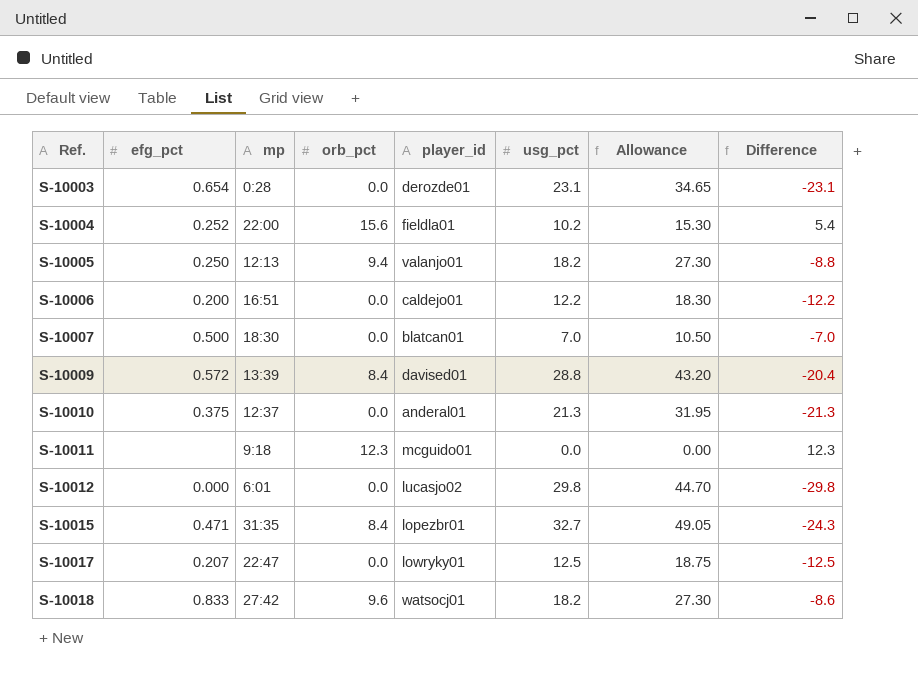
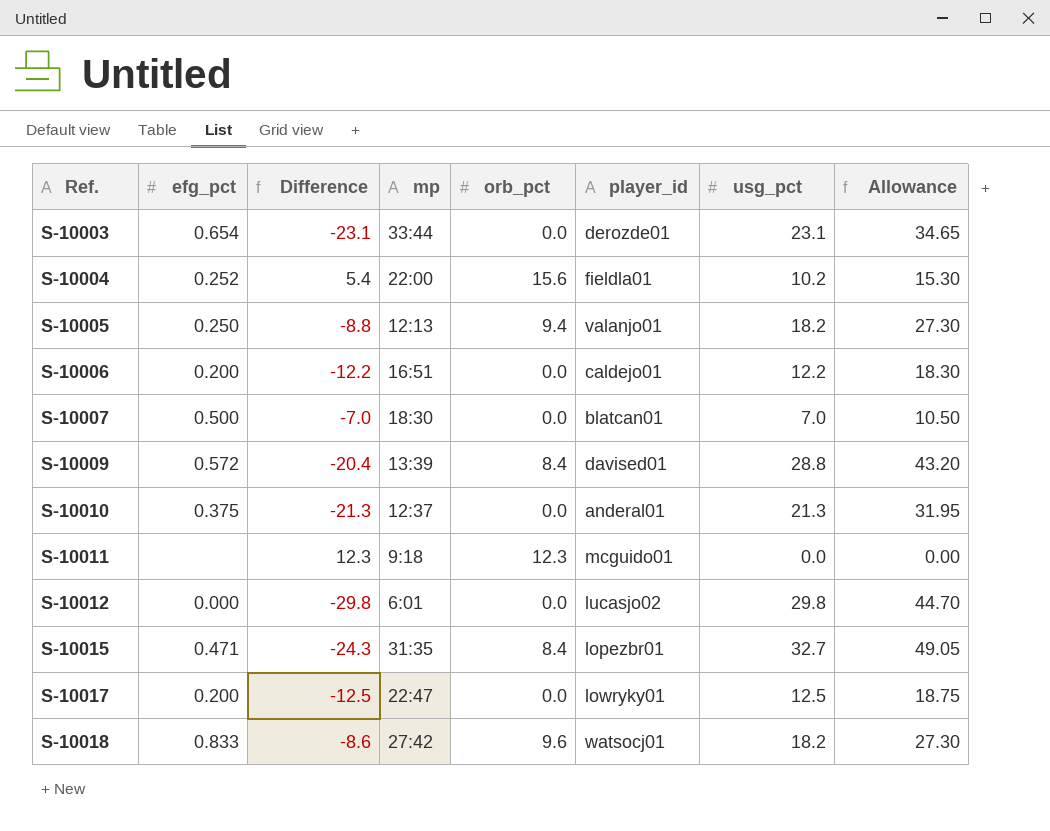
column Difference | position: 8 -> 3
S-10003 | mp: 0:28 -> 33:44
S-10017 | efg_pct: 0.207 -> 0.200

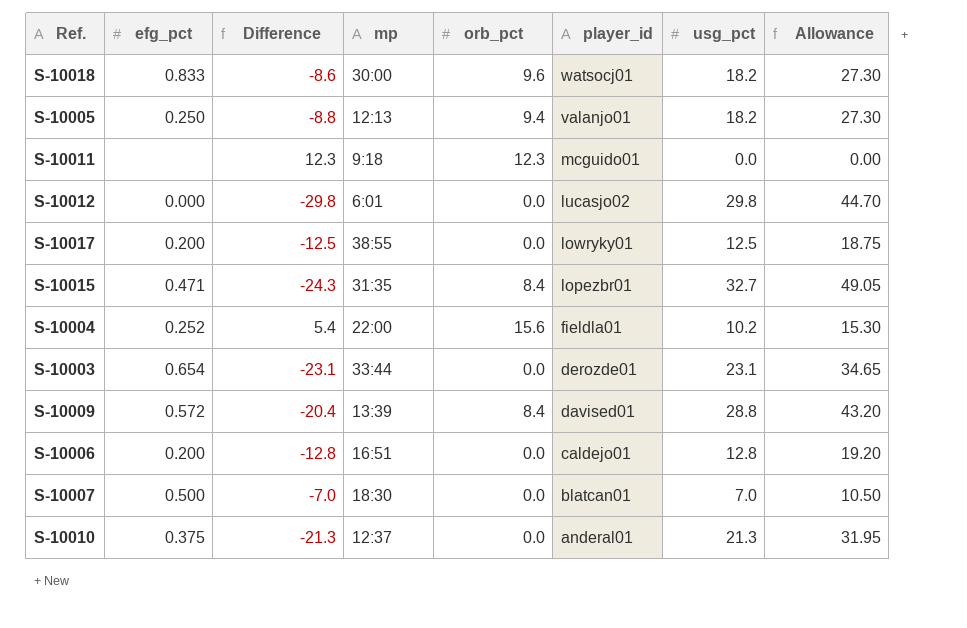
row order: Ref. ascending -> player_id descending
S-10018 | mp: 27:42 -> 30:00
S-10017 | mp: 22:47 -> 38:55
S-10006 | Difference: -12.2 -> -12.8
S-10006 | usg_pct: 12.2 -> 12.8
S-10006 | Allowance: 18.30 -> 19.20

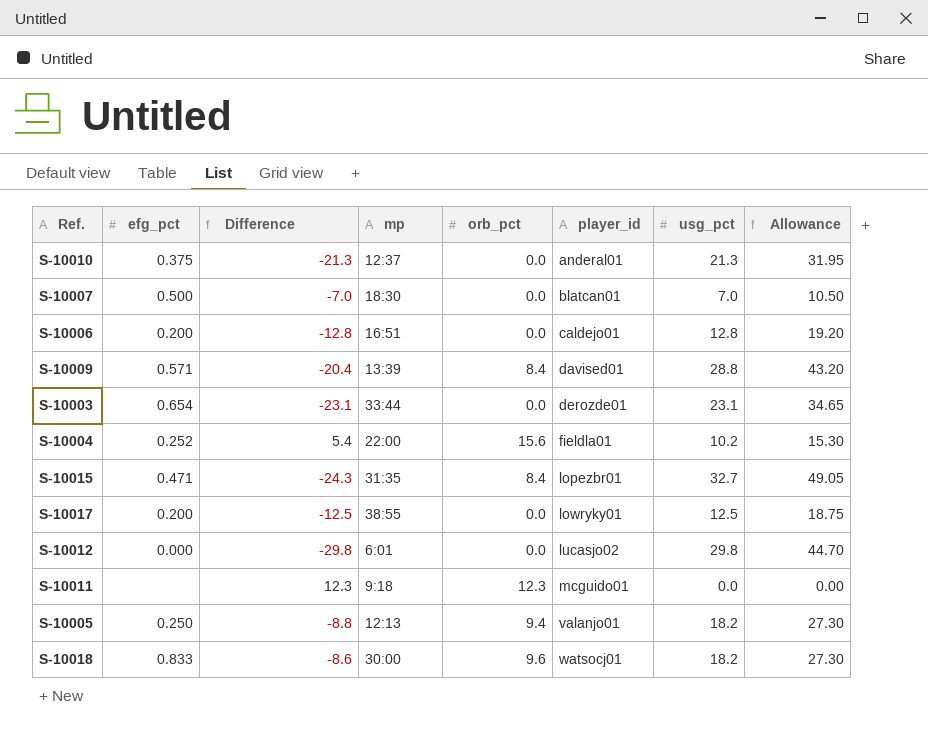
row order: player_id descending -> player_id ascending
S-10009 | efg_pct: 0.572 -> 0.571

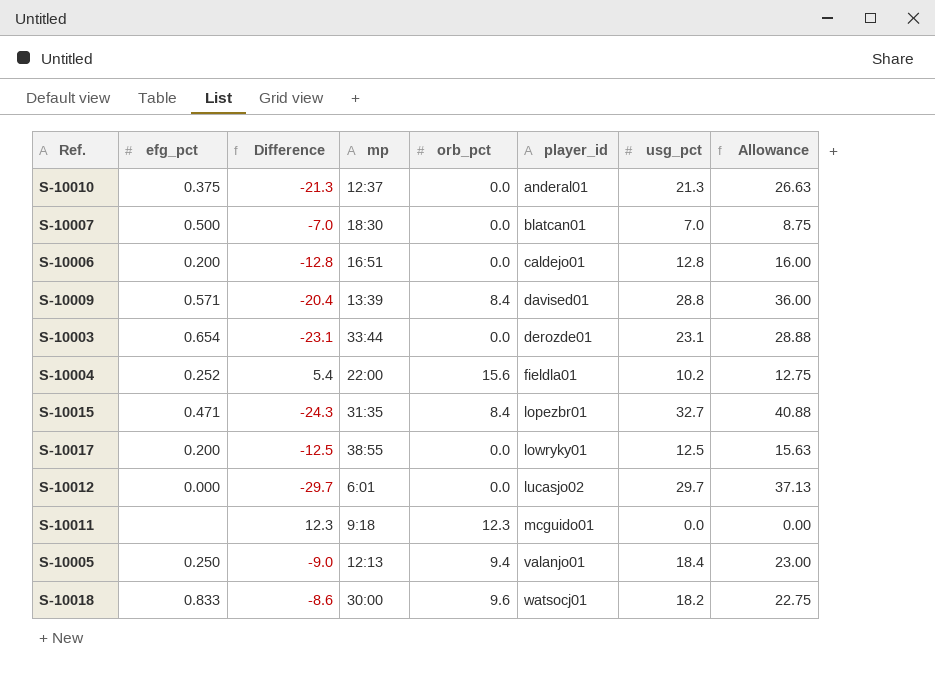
column Allowance | formula: [usg_pct] * 1.5 -> [usg_pct] * 1.25
S-10012 | Difference: -29.8 -> -29.7
S-10012 | usg_pct: 29.8 -> 29.7
S-10005 | Difference: -8.8 -> -9.0
S-10005 | usg_pct: 18.2 -> 18.4

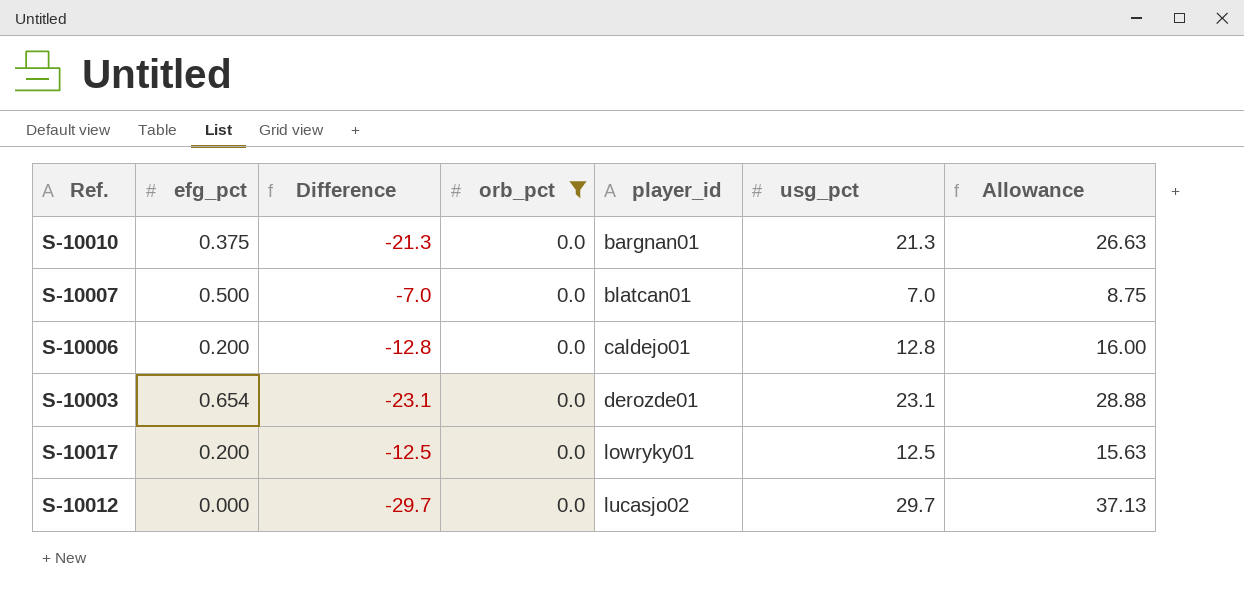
filter: none -> orb_pct = 0.0
column mp | position: 4 -> none
S-10010 | player_id: anderal01 -> bargnan01

